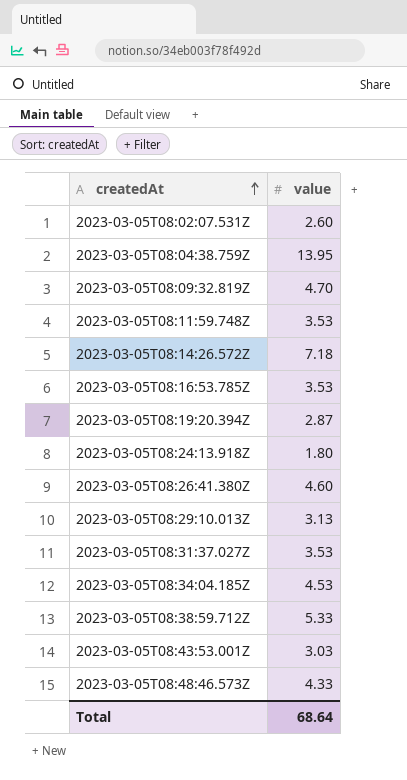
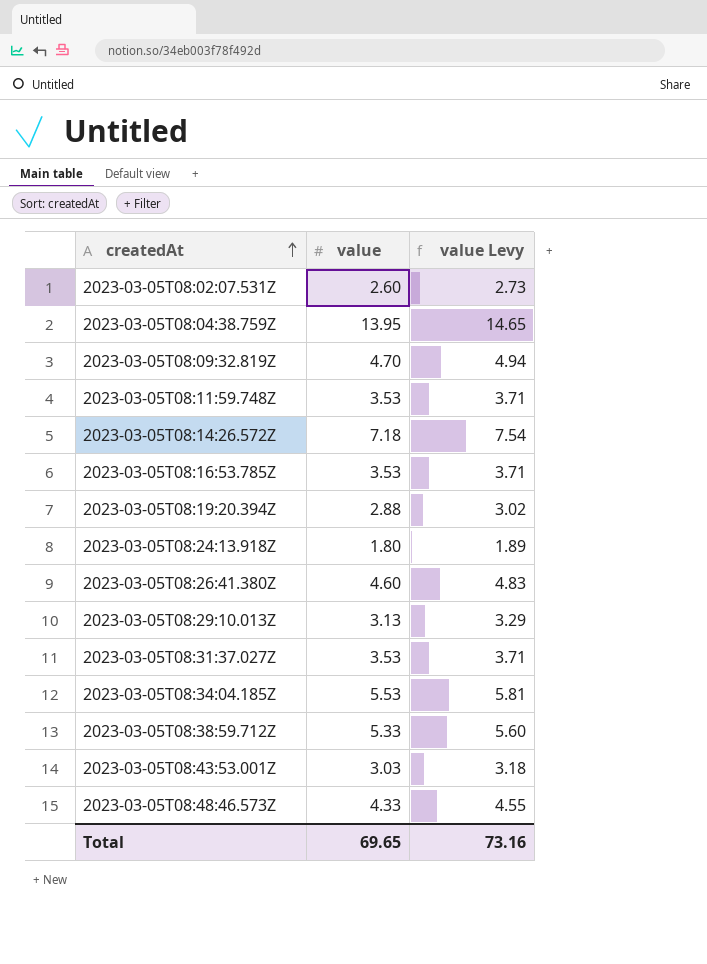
column value Levy | formula: none -> [value] * 1.05
2023-03-05T08:19:20.394Z | value: 2.87 -> 2.88
2023-03-05T08:34:04.185Z | value: 4.53 -> 5.53
Total | value: 68.64 -> 69.65

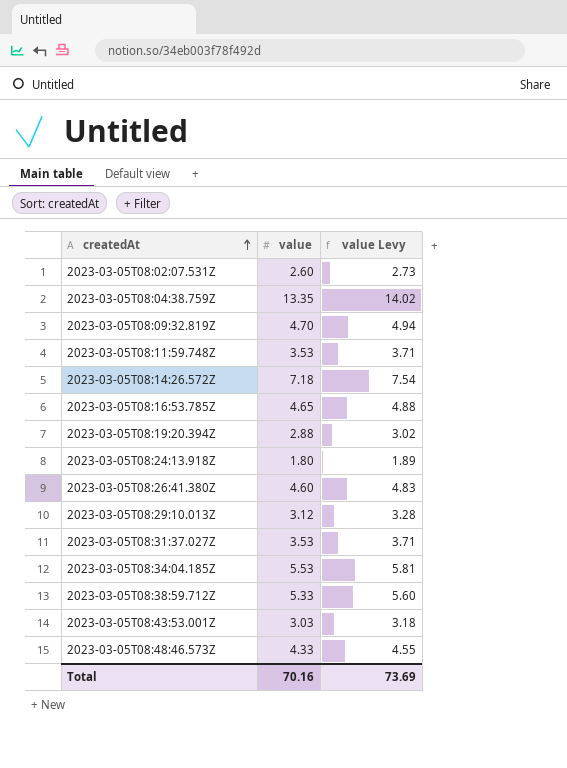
2023-03-05T08:04:38.759Z | value: 13.95 -> 13.35
2023-03-05T08:04:38.759Z | value Levy: 14.65 -> 14.02
2023-03-05T08:16:53.785Z | value: 3.53 -> 4.65
2023-03-05T08:16:53.785Z | value Levy: 3.71 -> 4.88
2023-03-05T08:29:10.013Z | value: 3.13 -> 3.12
2023-03-05T08:29:10.013Z | value Levy: 3.29 -> 3.28
Total | value: 69.65 -> 70.16
Total | value Levy: 73.16 -> 73.69

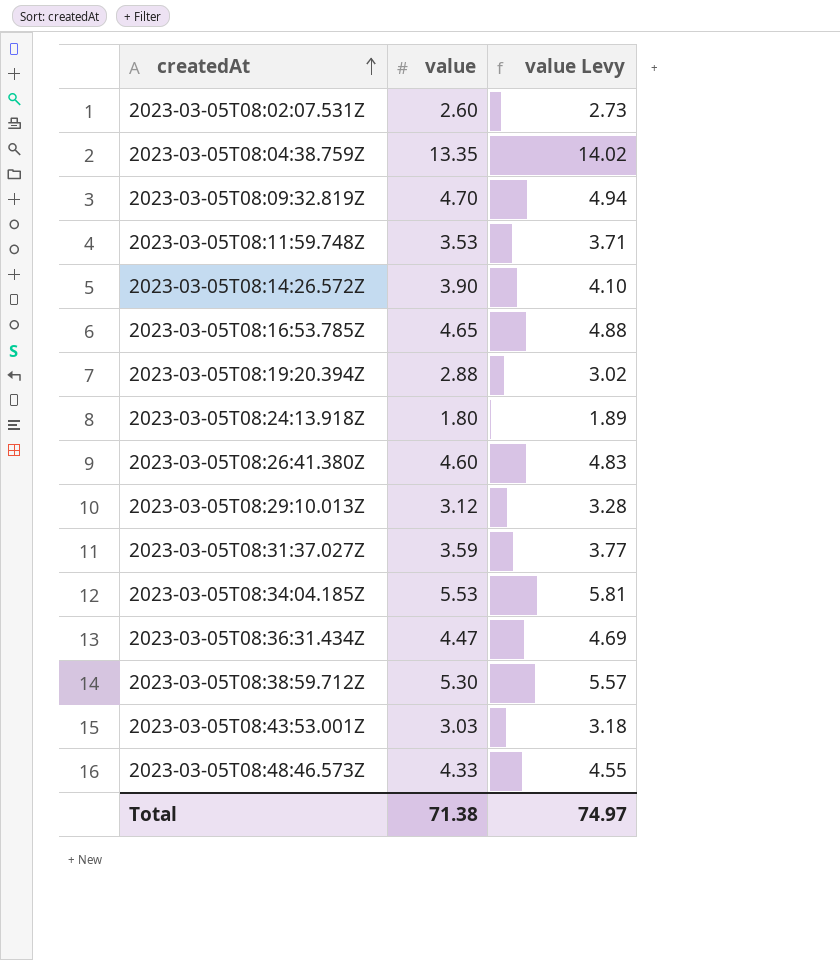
2023-03-05T08:14:26.572Z | value: 7.18 -> 3.90
2023-03-05T08:14:26.572Z | value Levy: 7.54 -> 4.10
2023-03-05T08:31:37.027Z | value: 3.53 -> 3.59
2023-03-05T08:31:37.027Z | value Levy: 3.71 -> 3.77
row 2023-03-05T08:36:31.434Z: none -> 4.47 | 4.69
2023-03-05T08:38:59.712Z | value: 5.33 -> 5.30
2023-03-05T08:38:59.712Z | value Levy: 5.60 -> 5.57
Total | value: 70.16 -> 71.38
Total | value Levy: 73.69 -> 74.97

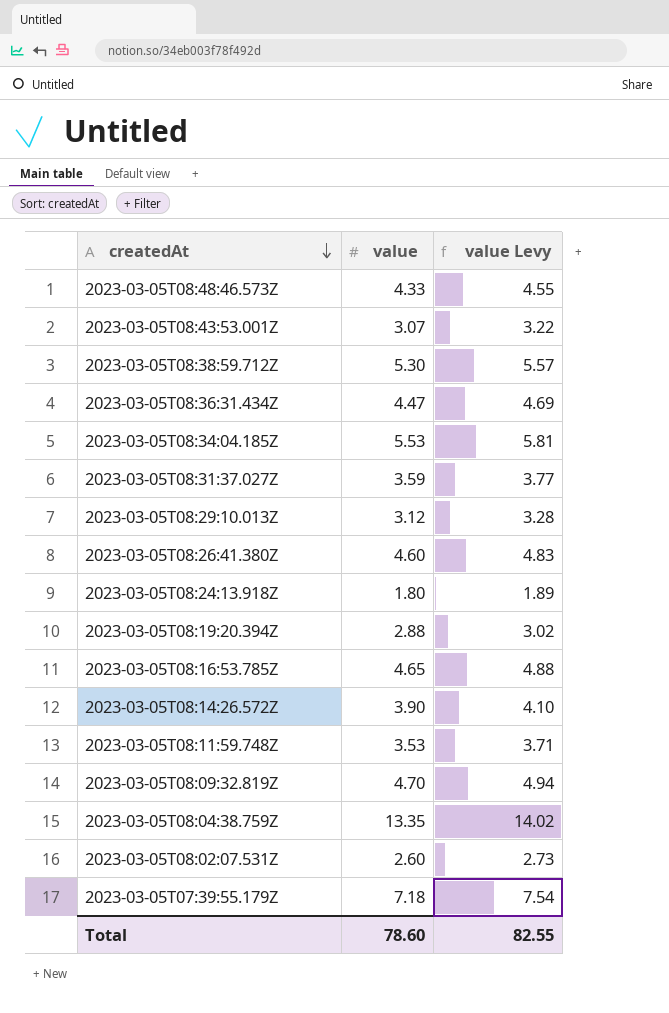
row order: createdAt ascending -> createdAt descending
2023-03-05T08:43:53.001Z | value: 3.03 -> 3.07
2023-03-05T08:43:53.001Z | value Levy: 3.18 -> 3.22
row 2023-03-05T07:39:55.179Z: none -> 7.18 | 7.54
Total | value: 71.38 -> 78.60
Total | value Levy: 74.97 -> 82.55

